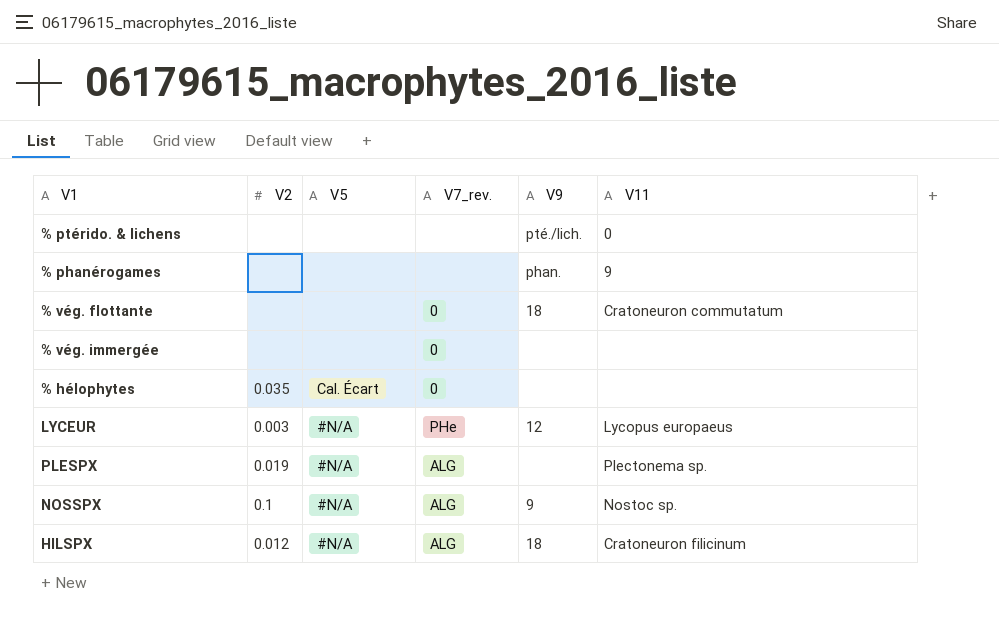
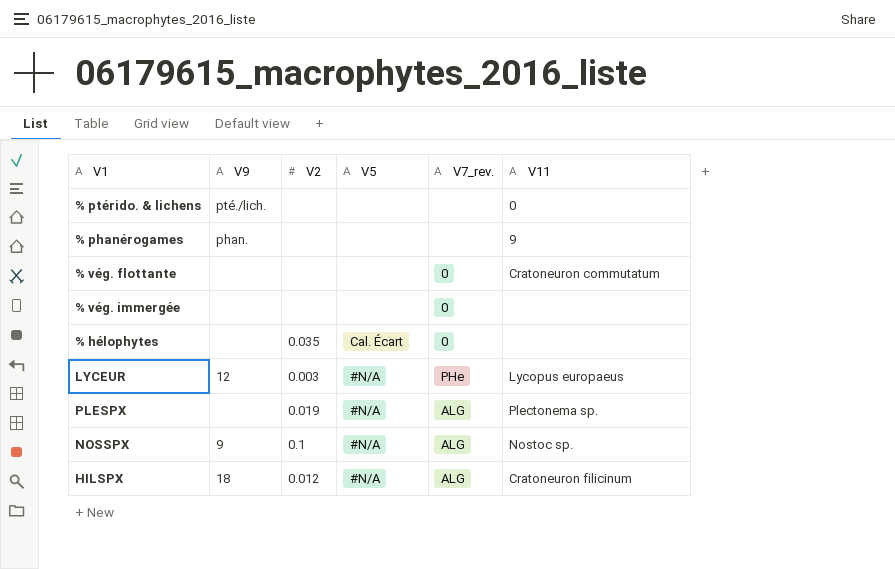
column V9 | position: 5 -> 2
% vég. flottante | V9: 18 -> none

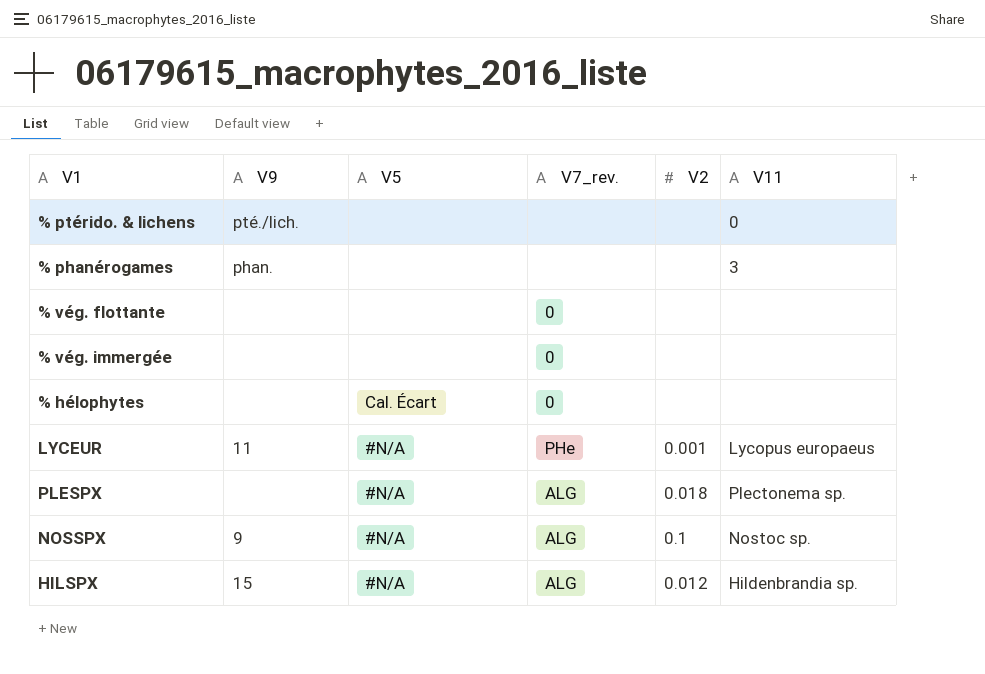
column V2 | position: 3 -> 5
% phanérogames | V11: 9 -> 3
% vég. flottante | V11: Cratoneuron commutatum -> none
% hélophytes | V2: 0.035 -> none
LYCEUR | V9: 12 -> 11
LYCEUR | V2: 0.003 -> 0.001
PLESPX | V2: 0.019 -> 0.018
HILSPX | V9: 18 -> 15
HILSPX | V11: Cratoneuron filicinum -> Hildenbrandia sp.

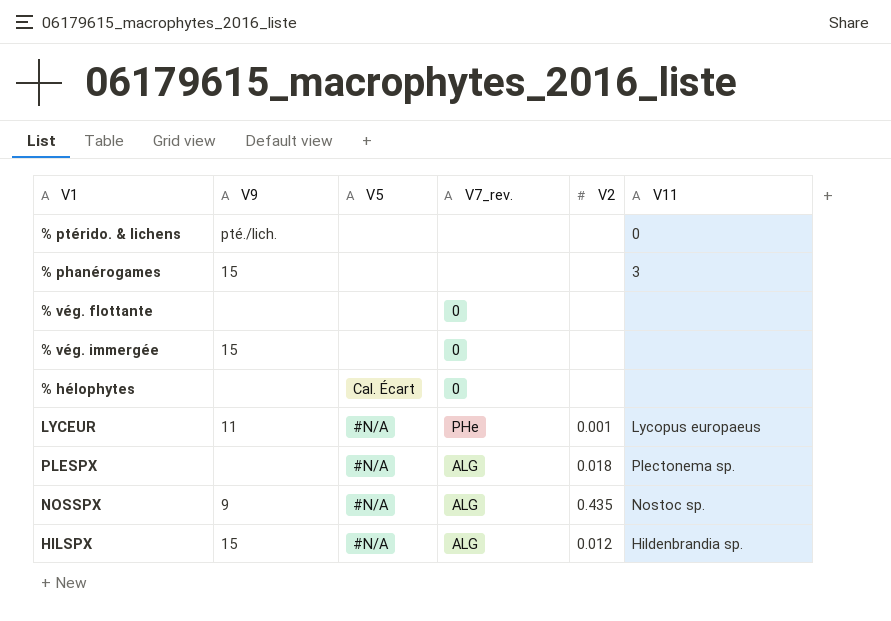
% phanérogames | V9: phan. -> 15
% vég. immergée | V9: none -> 15
NOSSPX | V2: 0.1 -> 0.435

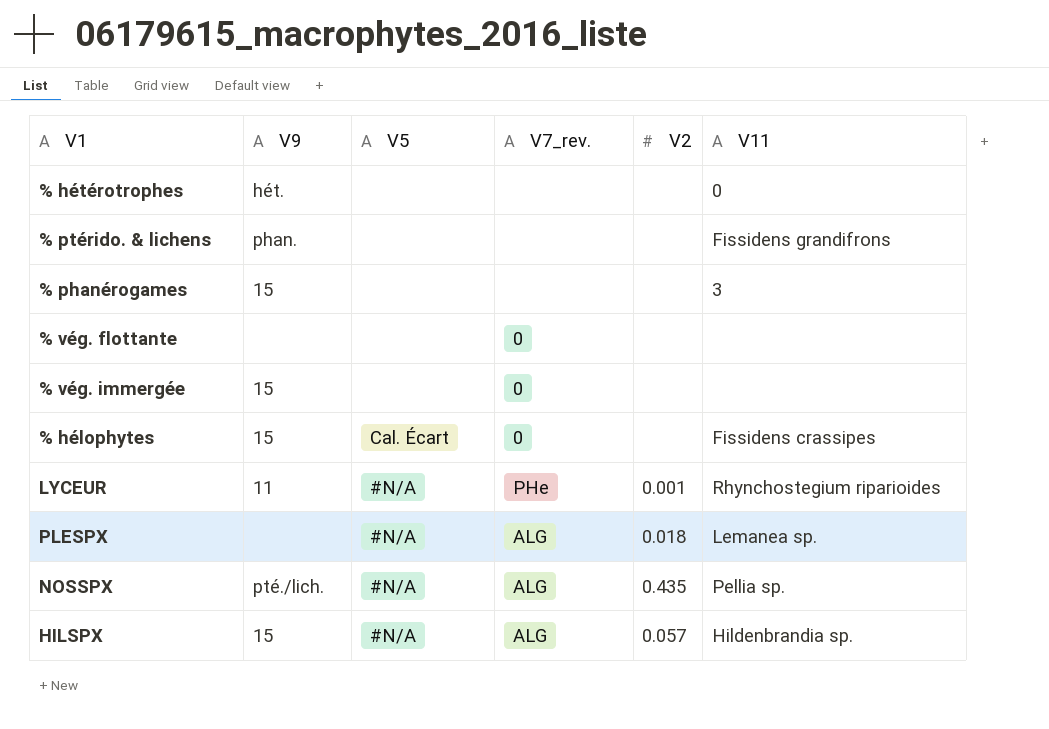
row % hétérotrophes: none -> hét. | none | none | none | 0
% ptérido. & lichens | V9: pté./lich. -> phan.
% ptérido. & lichens | V11: 0 -> Fissidens grandifrons
% hélophytes | V9: none -> 15
% hélophytes | V11: none -> Fissidens crassipes
LYCEUR | V11: Lycopus europaeus -> Rhynchostegium riparioides
PLESPX | V11: Plectonema sp. -> Lemanea sp.
NOSSPX | V9: 9 -> pté./lich.
NOSSPX | V11: Nostoc sp. -> Pellia sp.
HILSPX | V2: 0.012 -> 0.057

